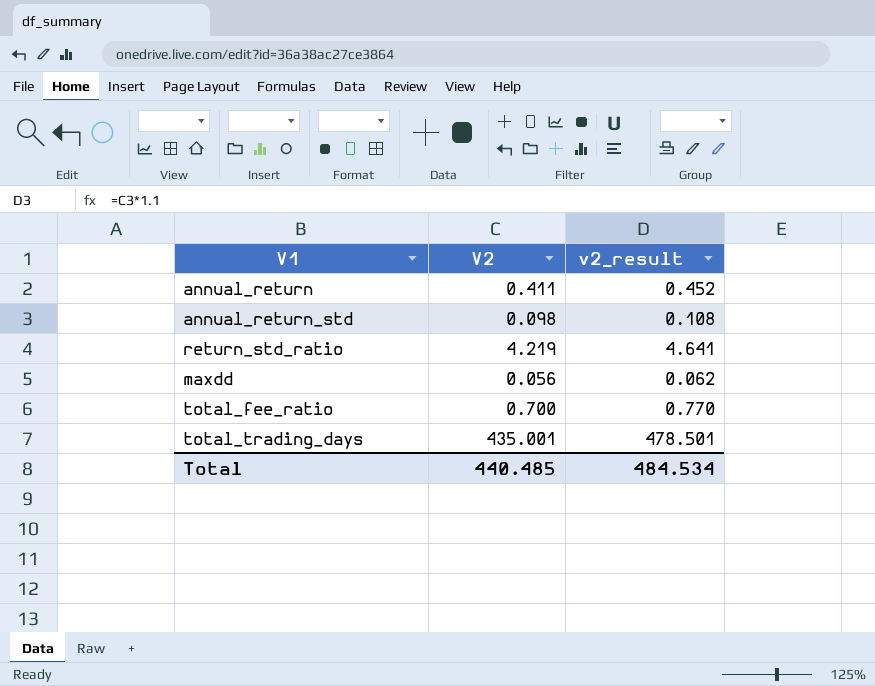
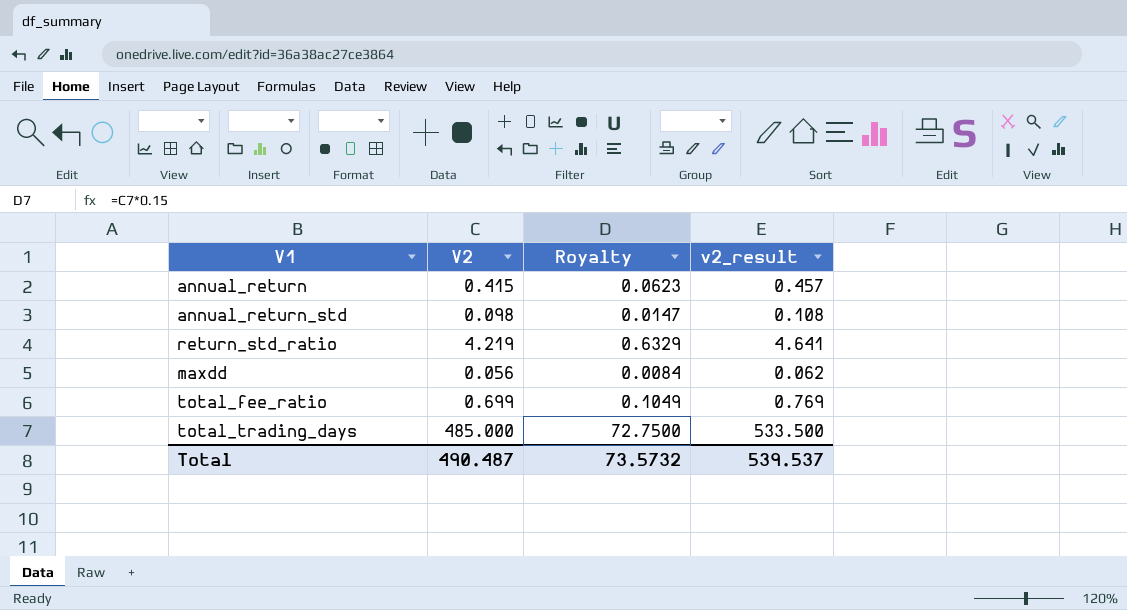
column Royalty | formula: none -> [V2] * 0.15
annual_return | V2: 0.411 -> 0.415
annual_return | v2_result: 0.452 -> 0.457
total_fee_ratio | V2: 0.700 -> 0.699
total_fee_ratio | v2_result: 0.770 -> 0.769
total_trading_days | V2: 435.001 -> 485.000
total_trading_days | v2_result: 478.501 -> 533.500
Total | V2: 440.485 -> 490.487
Total | v2_result: 484.534 -> 539.537

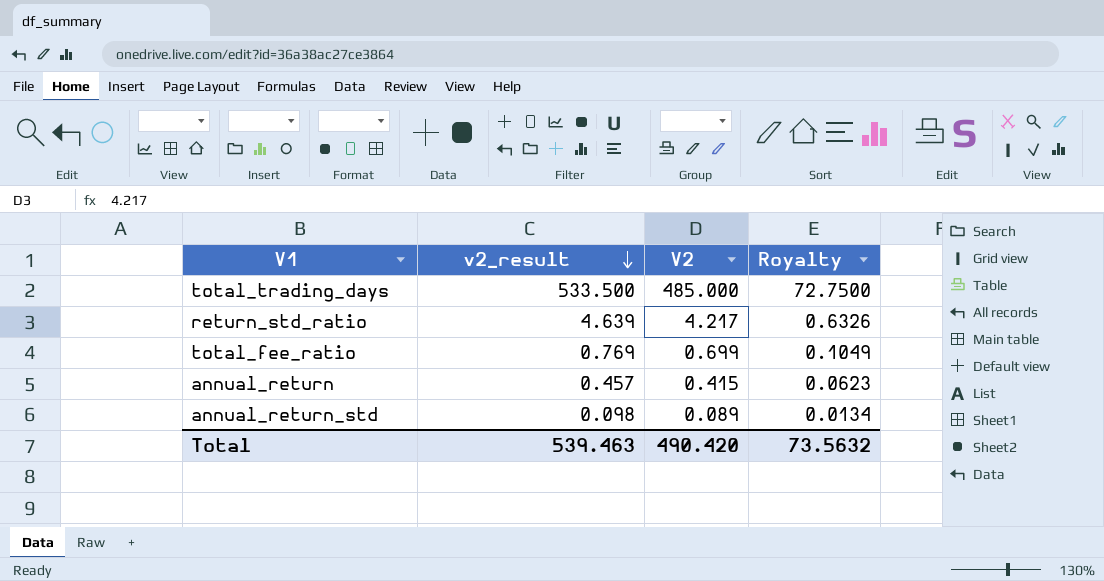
row order: none -> v2_result descending
column v2_result | position: 4 -> 2
row maxdd: 0.056 | 0.0084 | 0.062 -> none
return_std_ratio | v2_result: 4.641 -> 4.639
return_std_ratio | V2: 4.219 -> 4.217
return_std_ratio | Royalty: 0.6329 -> 0.6326
annual_return_std | v2_result: 0.108 -> 0.098
annual_return_std | V2: 0.098 -> 0.089
annual_return_std | Royalty: 0.0147 -> 0.0134
Total | v2_result: 539.537 -> 539.463
Total | V2: 490.487 -> 490.420
Total | Royalty: 73.5732 -> 73.5632

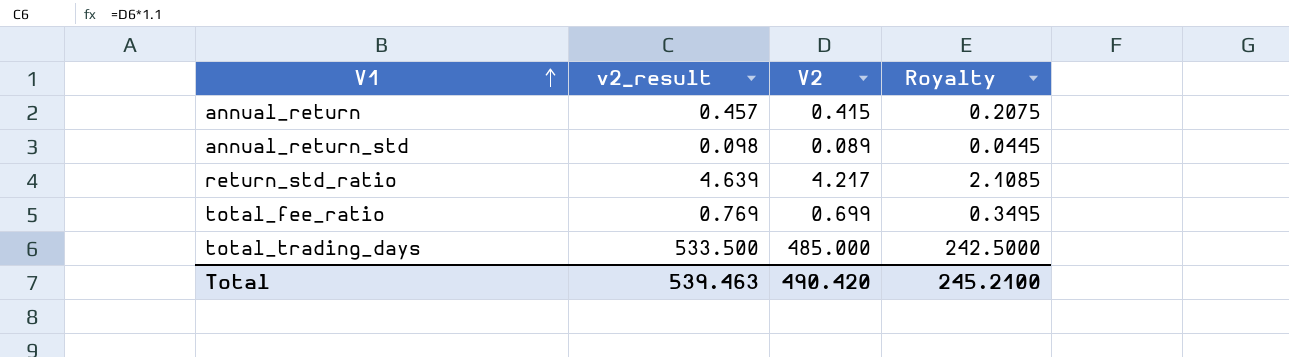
row order: v2_result descending -> V1 ascending
column Royalty | formula: [V2] * 0.15 -> [V2] * 0.5
Total | Royalty: 73.5632 -> 245.2100

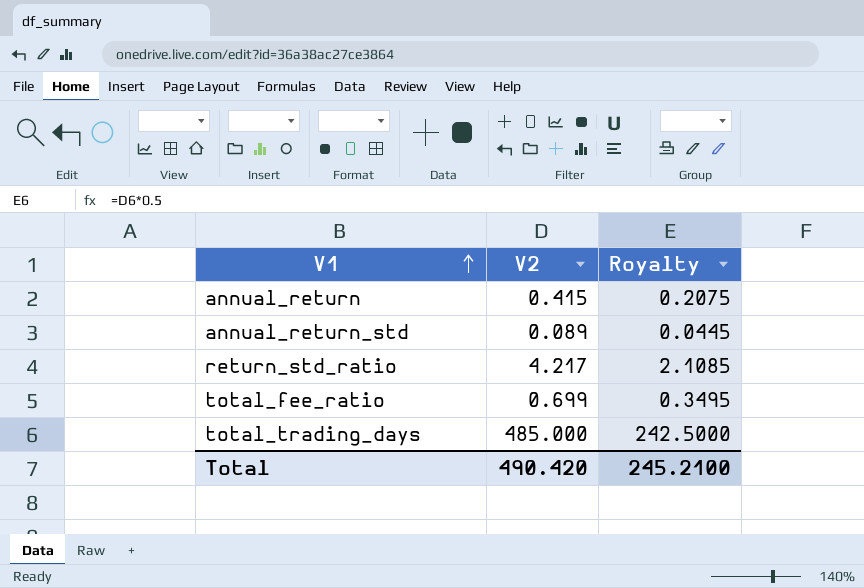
column v2_result | formula: [V2] * 1.1 -> none

